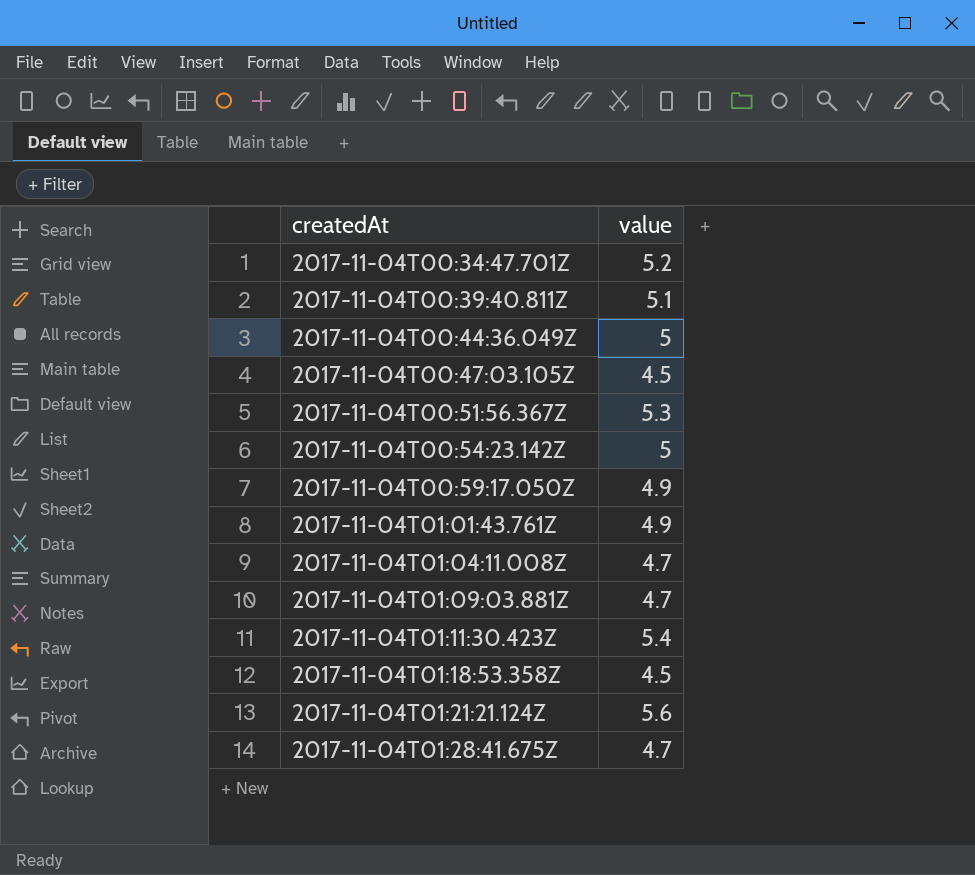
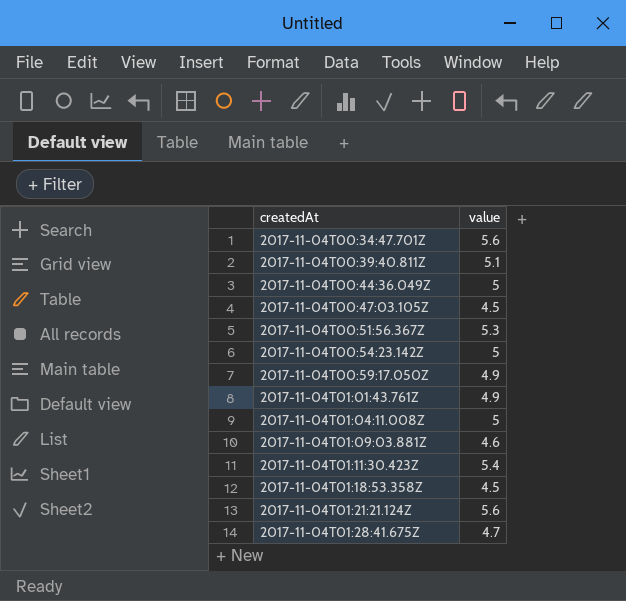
2017-11-04T00:34:47.701Z | value: 5.2 -> 5.6
2017-11-04T01:04:11.008Z | value: 4.7 -> 5
2017-11-04T01:09:03.881Z | value: 4.7 -> 4.6

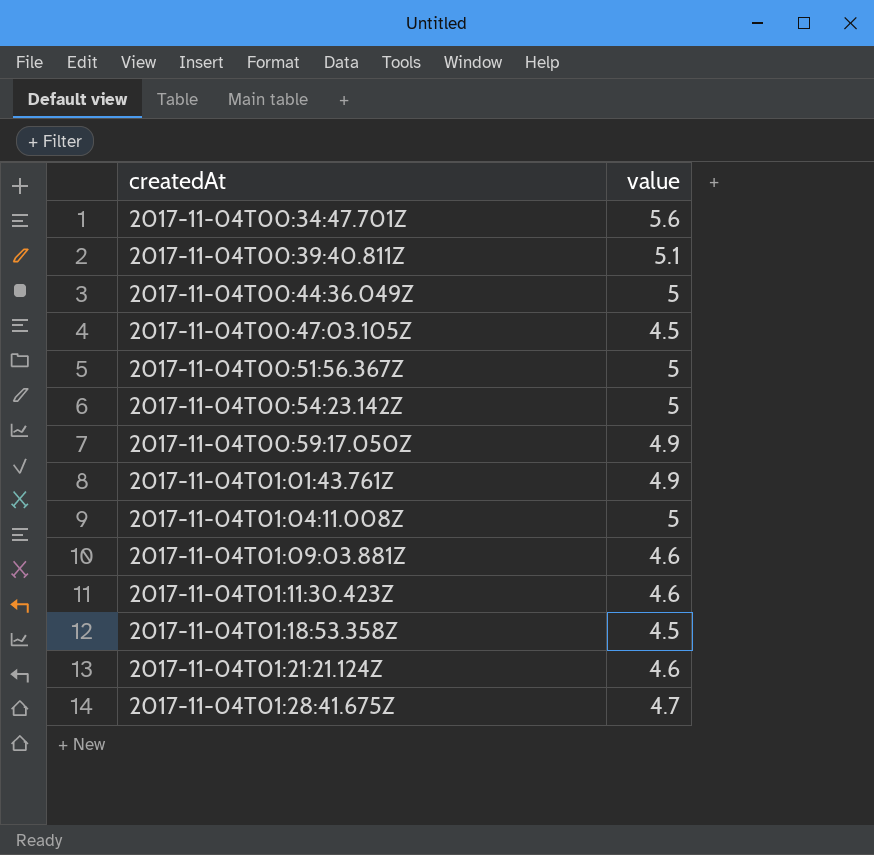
2017-11-04T00:51:56.367Z | value: 5.3 -> 5
2017-11-04T01:11:30.423Z | value: 5.4 -> 4.6
2017-11-04T01:21:21.124Z | value: 5.6 -> 4.6

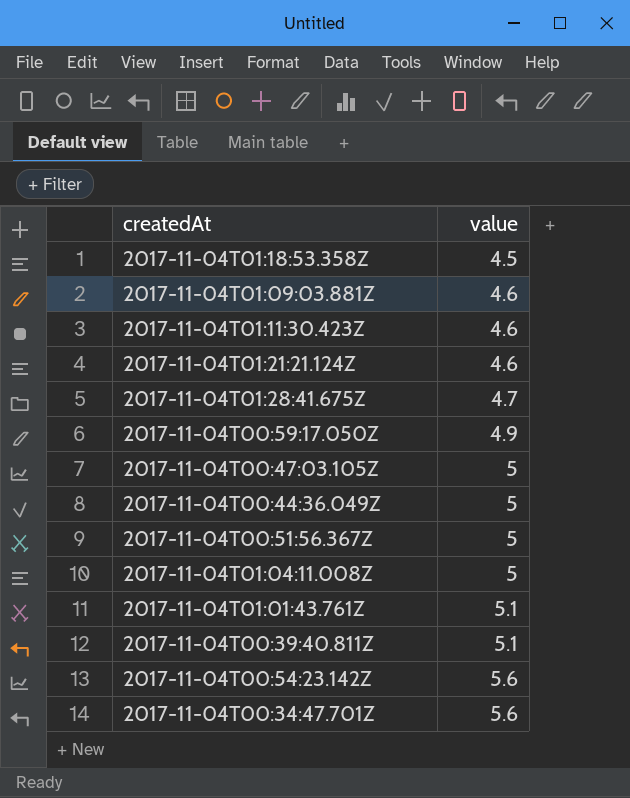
row order: createdAt ascending -> value ascending
2017-11-04T00:47:03.105Z | value: 4.5 -> 5
2017-11-04T01:01:43.761Z | value: 4.9 -> 5.1
2017-11-04T00:54:23.142Z | value: 5 -> 5.6

